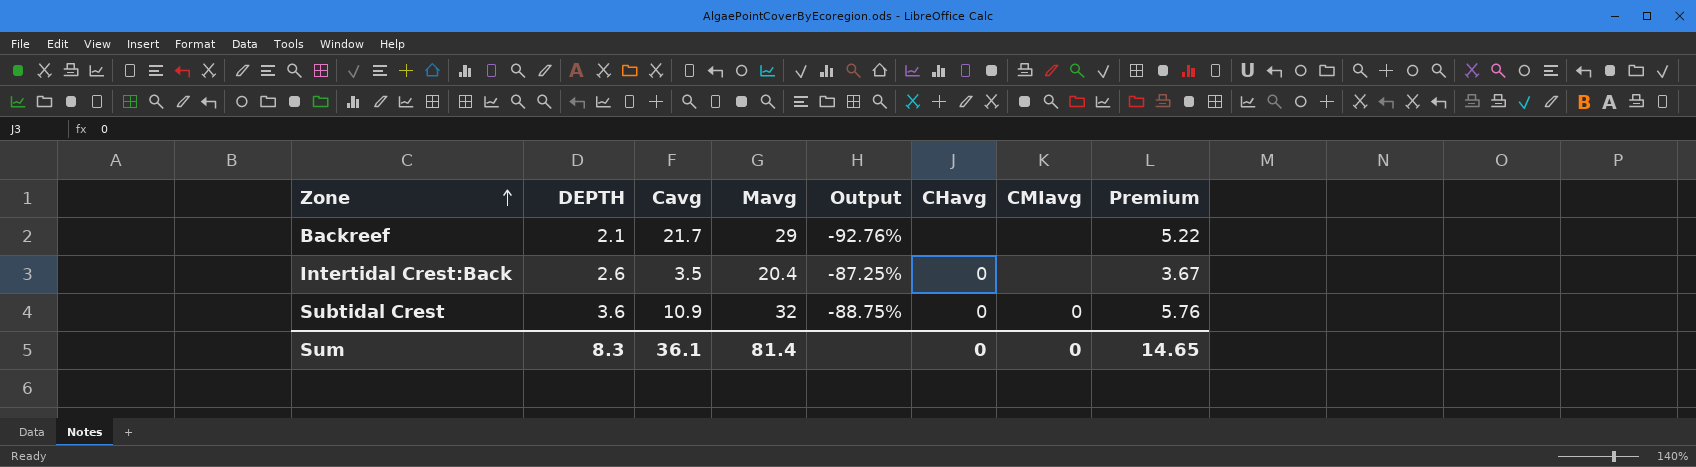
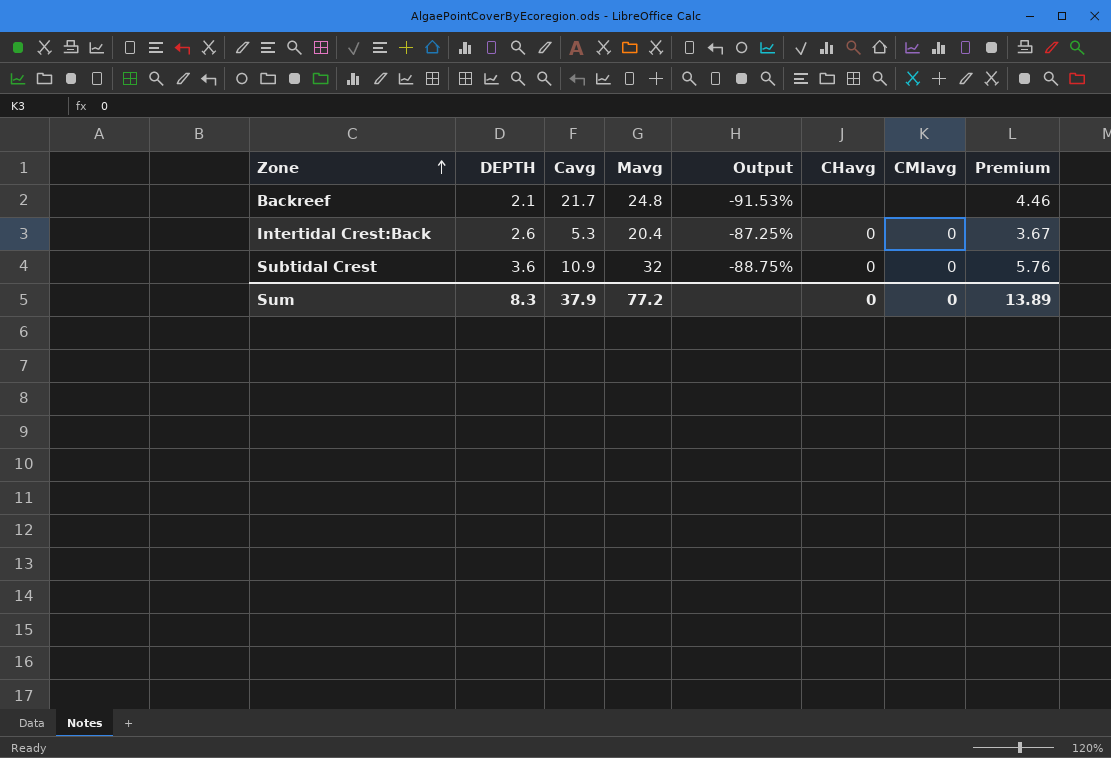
Backreef | Mavg: 29 -> 24.8
Backreef | Output: -92.76% -> -91.53%
Backreef | Premium: 5.22 -> 4.46
Intertidal Crest:Back | Cavg: 3.5 -> 5.3
Intertidal Crest:Back | CMIavg: none -> 0
Sum | Cavg: 36.1 -> 37.9
Sum | Mavg: 81.4 -> 77.2
Sum | Premium: 14.65 -> 13.89

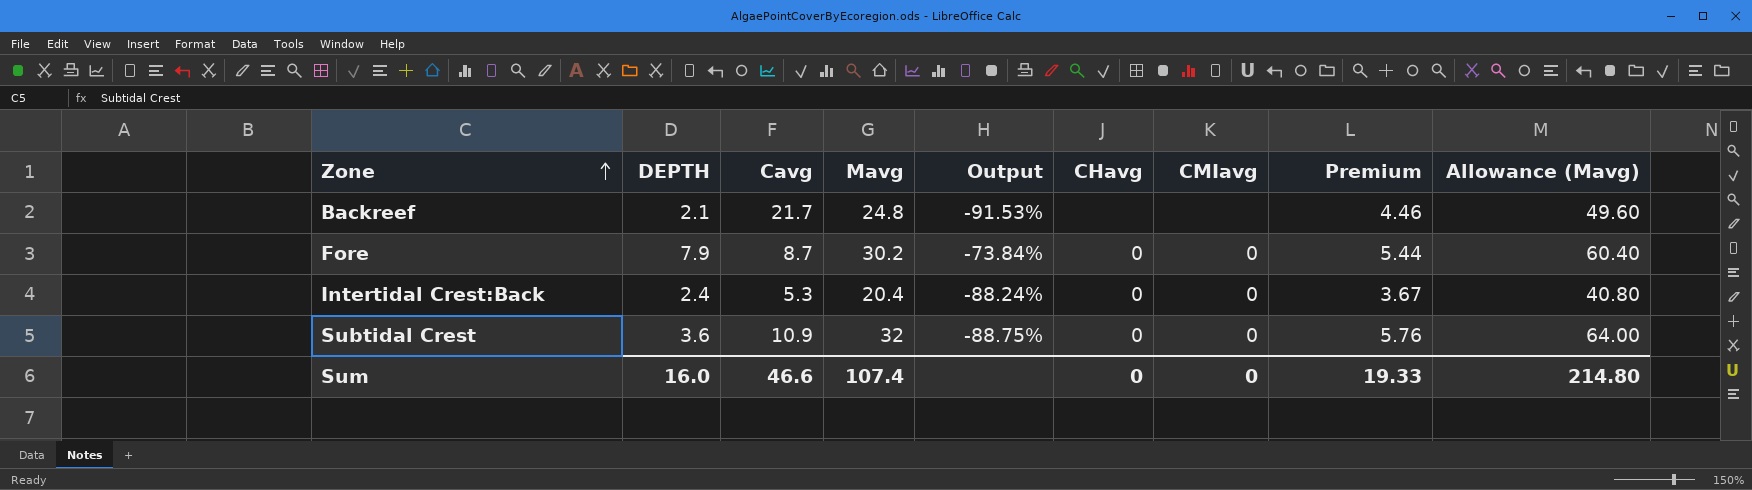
column Allowance (Mavg) | formula: none -> [Mavg] * 2
row Fore: none -> 7.9 | 8.7 | 30.2 | -73.84% | 0 | 0 | 5.44 | 60.40
Intertidal Crest:Back | DEPTH: 2.6 -> 2.4
Intertidal Crest:Back | Output: -87.25% -> -88.24%
Sum | DEPTH: 8.3 -> 16.0
Sum | Cavg: 37.9 -> 46.6
Sum | Mavg: 77.2 -> 107.4
Sum | Premium: 13.89 -> 19.33

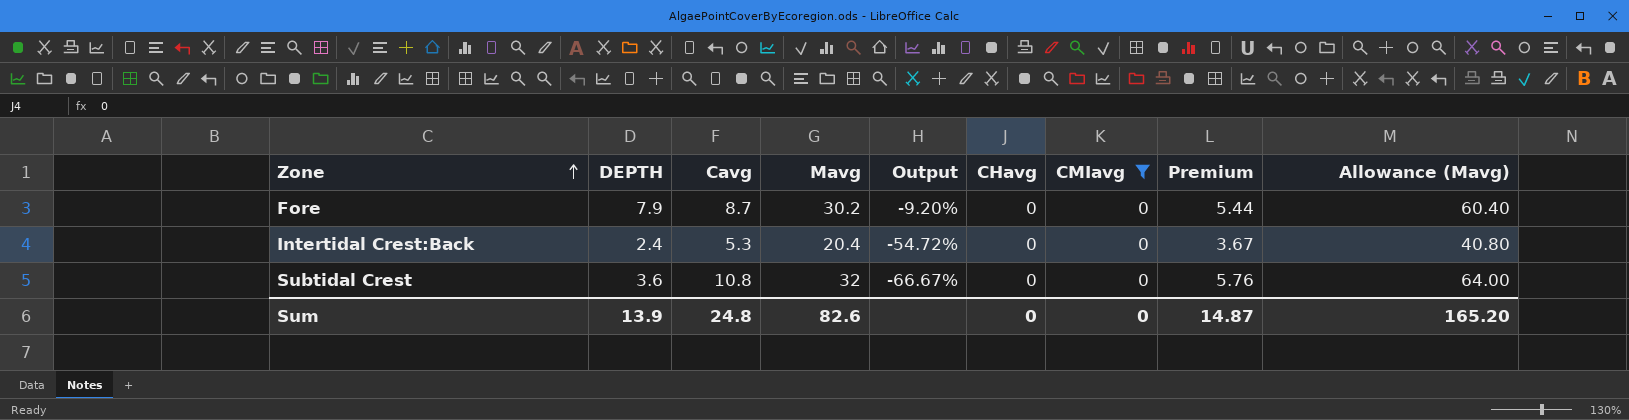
filter: none -> CMIavg = 0
column Output | formula: ([DEPTH] - [Mavg]) / [Mavg] -> ([DEPTH] - [Cavg]) / [Cavg]
Subtidal Crest | Cavg: 10.9 -> 10.8
Sum | DEPTH: 16.0 -> 13.9
Sum | Cavg: 46.6 -> 24.8
Sum | Mavg: 107.4 -> 82.6
Sum | Premium: 19.33 -> 14.87
Sum | Allowance (Mavg): 214.80 -> 165.20

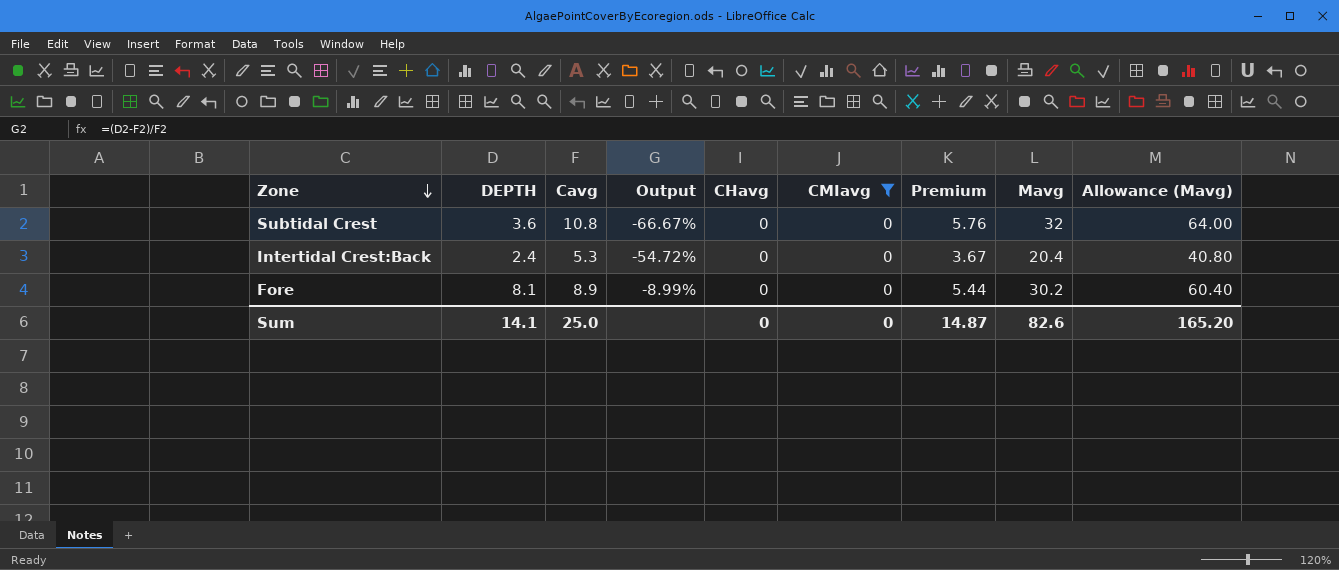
row order: Zone ascending -> Zone descending
column Mavg | position: 4 -> 8
Fore | DEPTH: 7.9 -> 8.1
Fore | Cavg: 8.7 -> 8.9
Fore | Output: -9.20% -> -8.99%
Sum | DEPTH: 13.9 -> 14.1
Sum | Cavg: 24.8 -> 25.0

